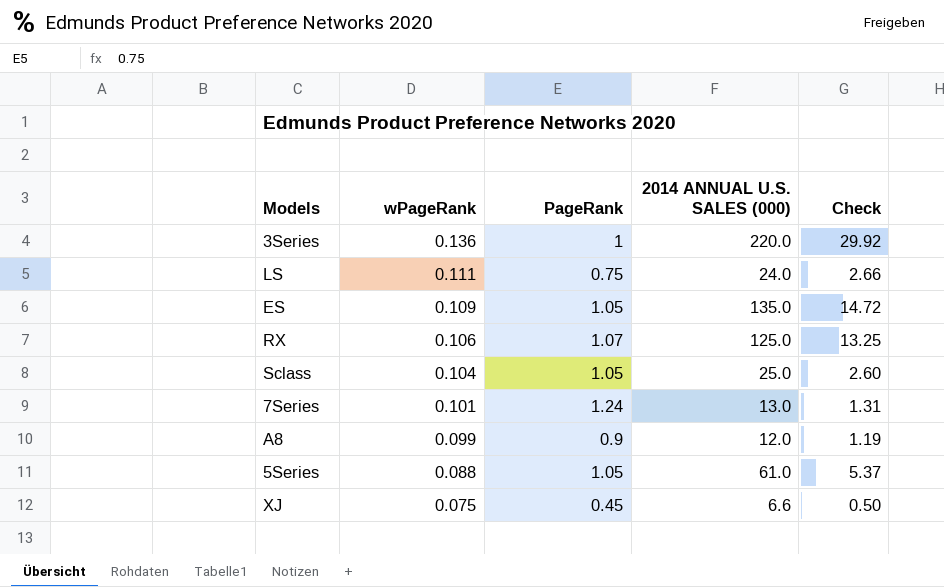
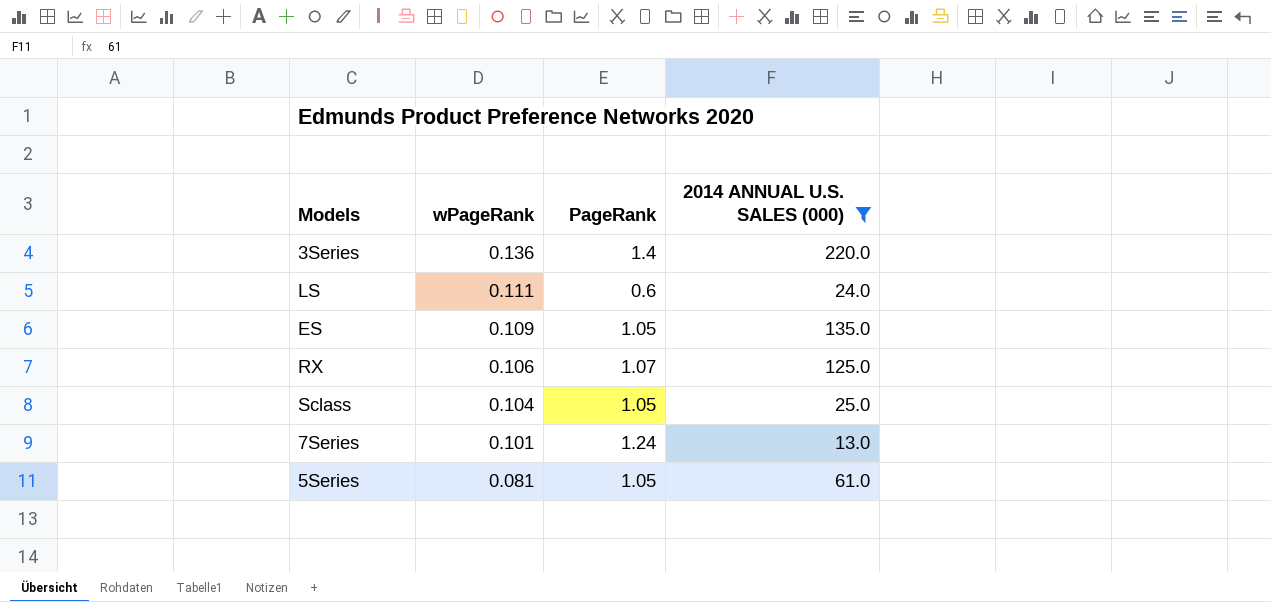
filter: none -> 2014 ANNUAL U.S. SALES (000) >= 13.0
column Check | formula: [wPageRank] * [2014 ANNUAL U.S. SALES (000)] -> none
3Series | PageRank: 1 -> 1.4
LS | PageRank: 0.75 -> 0.6
5Series | wPageRank: 0.088 -> 0.081

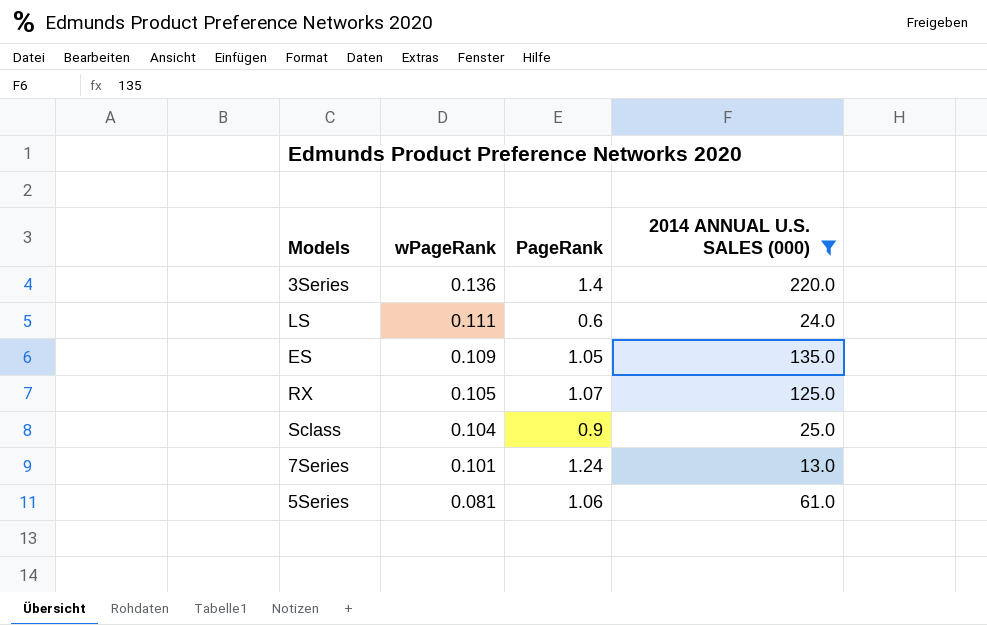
RX | wPageRank: 0.106 -> 0.105
Sclass | PageRank: 1.05 -> 0.9
5Series | PageRank: 1.05 -> 1.06

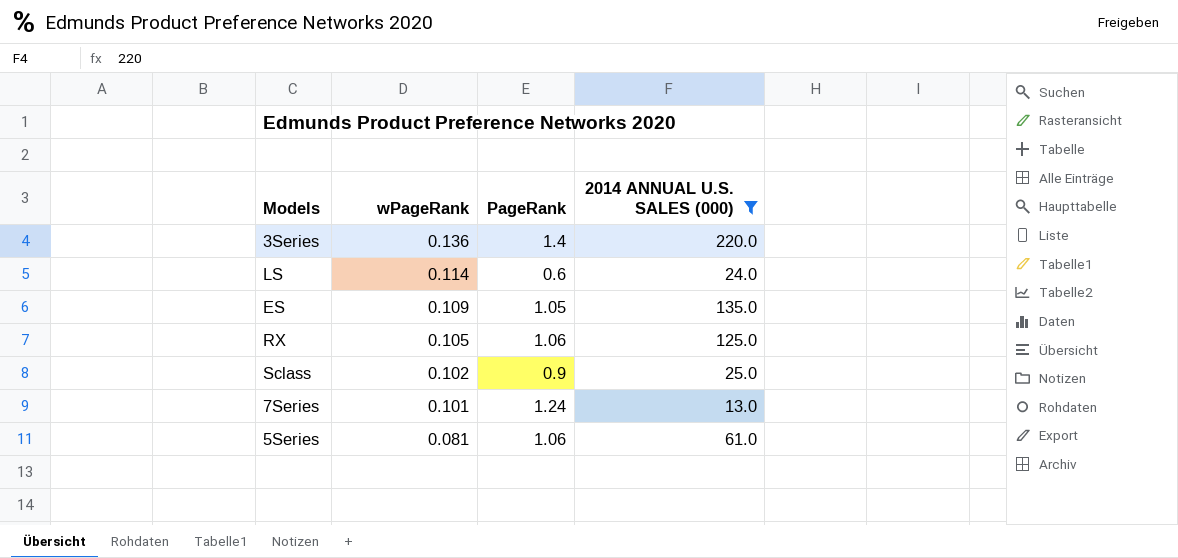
LS | wPageRank: 0.111 -> 0.114
RX | PageRank: 1.07 -> 1.06
Sclass | wPageRank: 0.104 -> 0.102

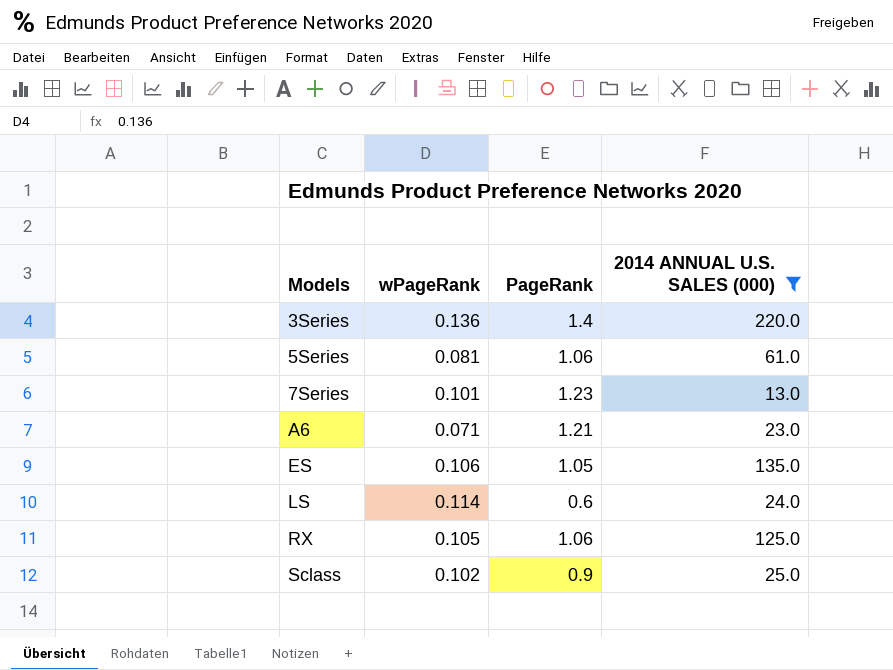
row order: wPageRank descending -> Models ascending
7Series | PageRank: 1.24 -> 1.23
row A6: none -> 0.071 | 1.21 | 23.0
ES | wPageRank: 0.109 -> 0.106

